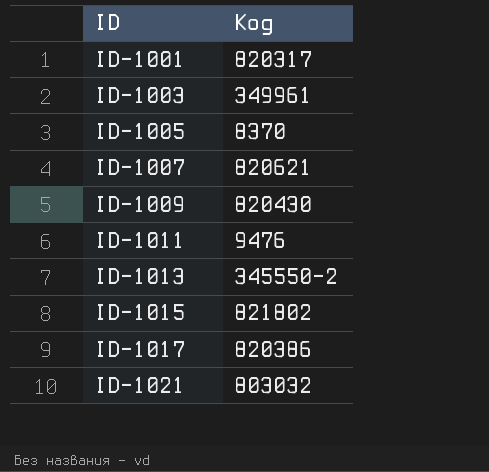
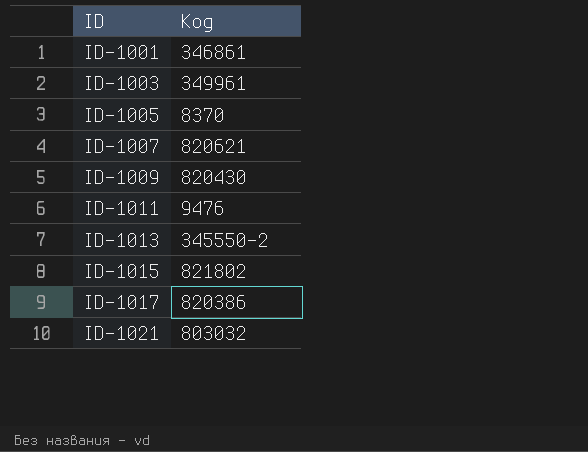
ID-1001 | Код: 820317 -> 346861

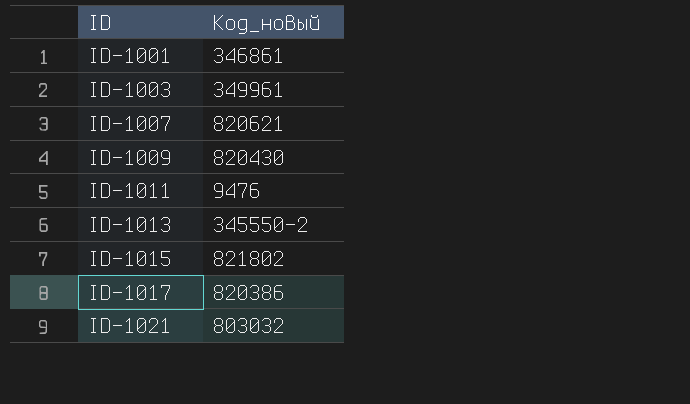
column name: Код -> Код_новый
row ID-1005: 8370 -> none

